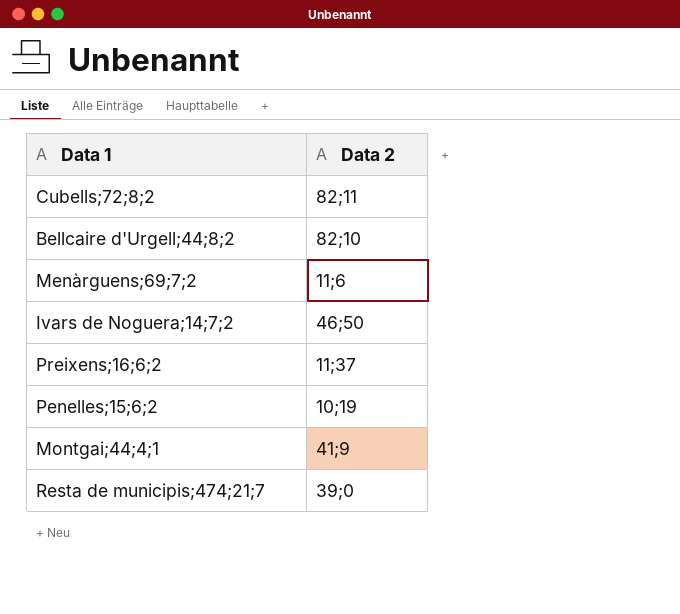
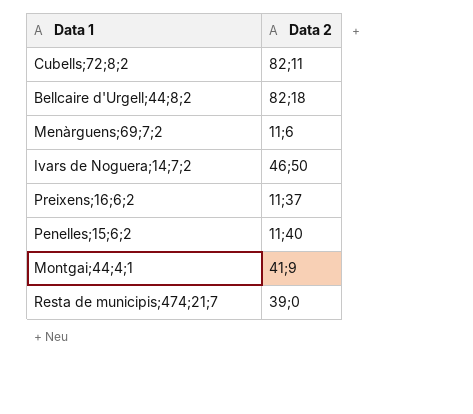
Bellcaire d'Urgell;44;8;2 | Data 2: 82;10 -> 82;18
Penelles;15;6;2 | Data 2: 10;19 -> 11;40

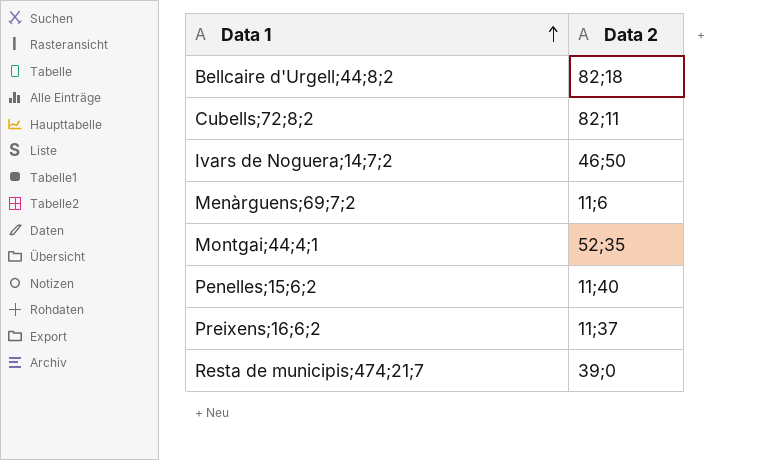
row order: none -> Data 1 ascending
Montgai;44;4;1 | Data 2: 41;9 -> 52;35

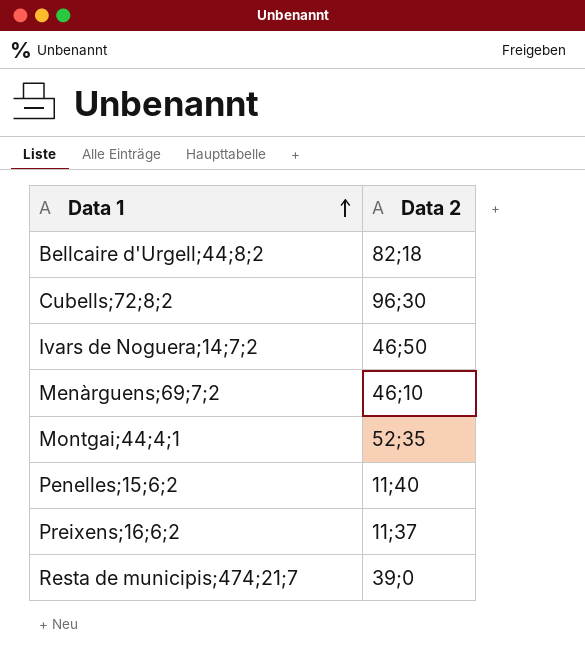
Cubells;72;8;2 | Data 2: 82;11 -> 96;30
Menàrguens;69;7;2 | Data 2: 11;6 -> 46;10

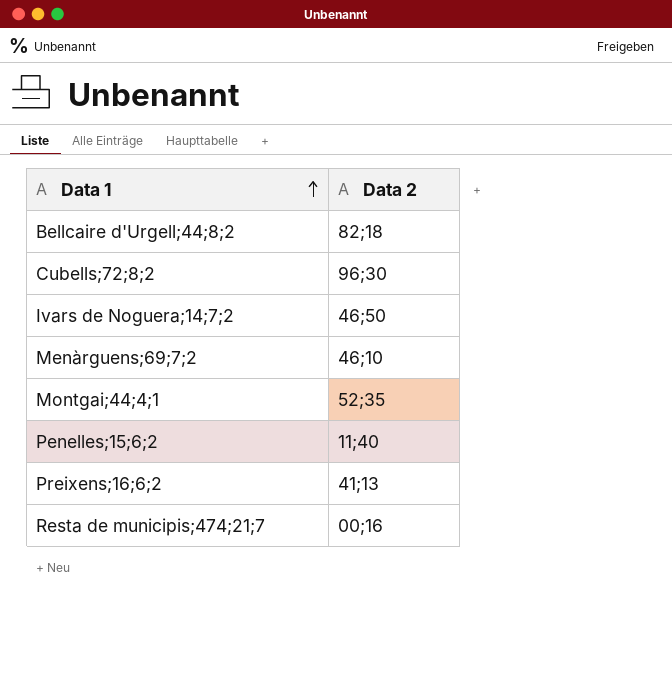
Preixens;16;6;2 | Data 2: 11;37 -> 41;13
Resta de municipis;474;21;7 | Data 2: 39;0 -> 00;16

